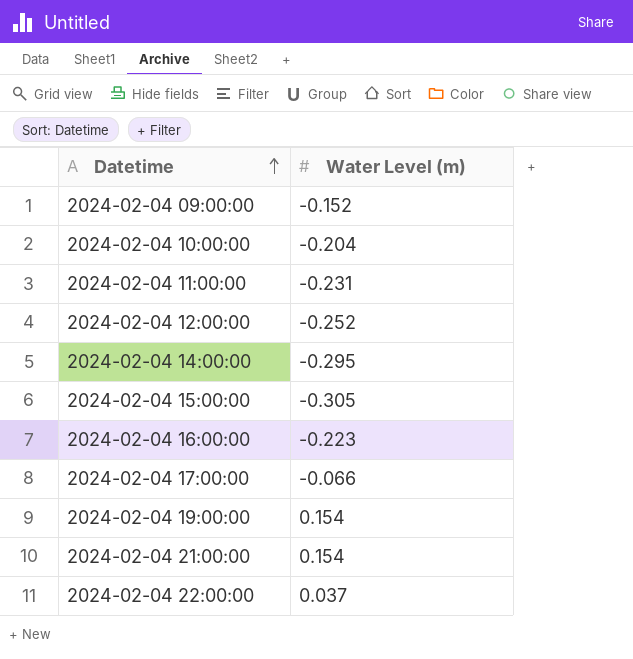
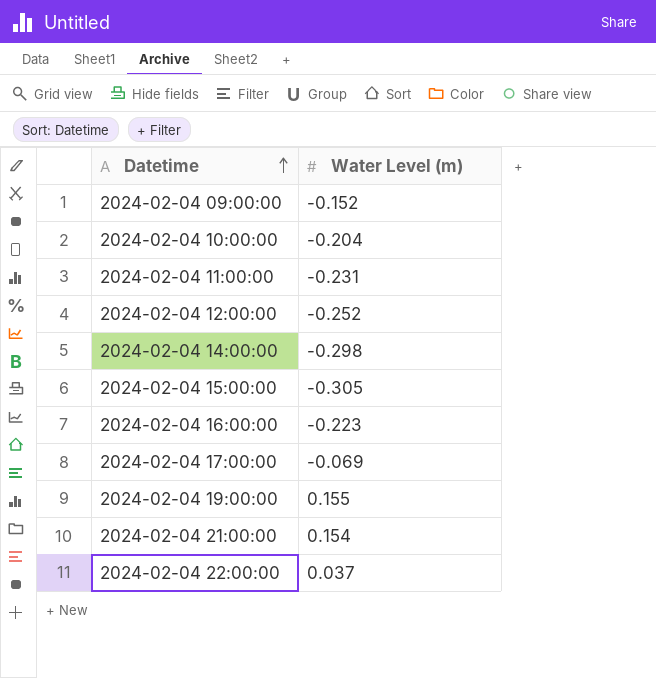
2024-02-04 14:00:00 | Water Level (m): -0.295 -> -0.298
2024-02-04 17:00:00 | Water Level (m): -0.066 -> -0.069
2024-02-04 19:00:00 | Water Level (m): 0.154 -> 0.155

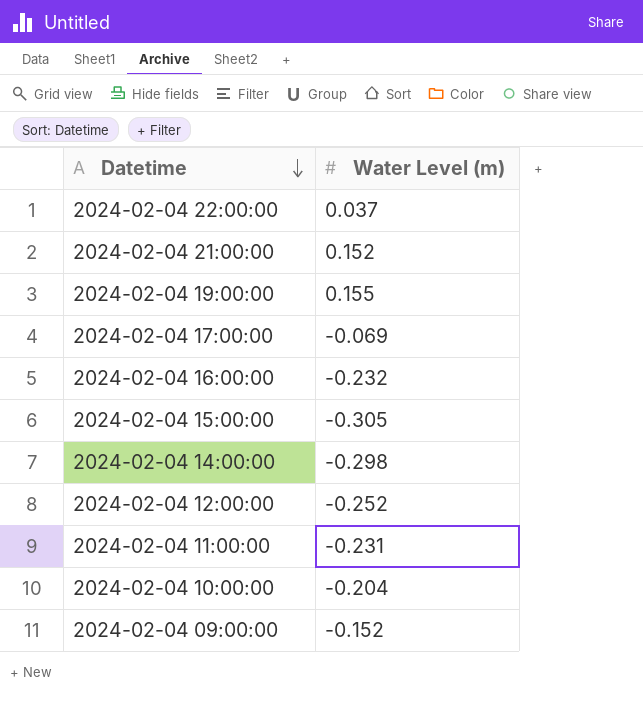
row order: Datetime ascending -> Datetime descending
2024-02-04 21:00:00 | Water Level (m): 0.154 -> 0.152
2024-02-04 16:00:00 | Water Level (m): -0.223 -> -0.232

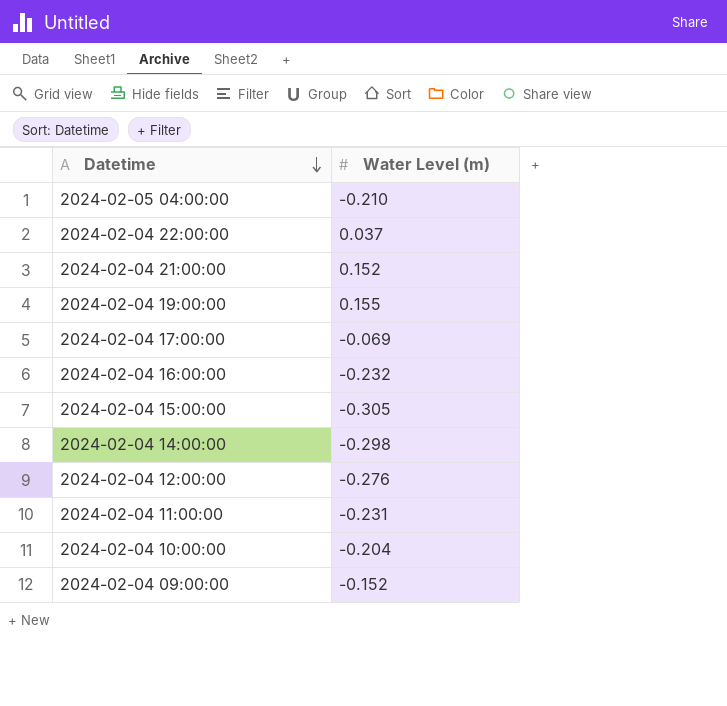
row 2024-02-05 04:00:00: none -> -0.210
2024-02-04 12:00:00 | Water Level (m): -0.252 -> -0.276

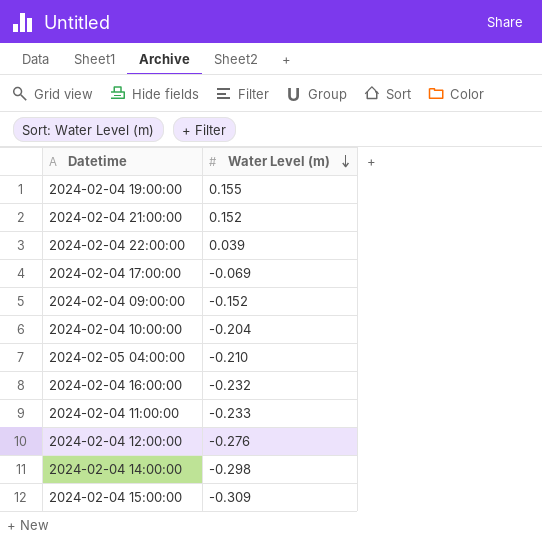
row order: Datetime descending -> Water Level (m) descending
2024-02-04 22:00:00 | Water Level (m): 0.037 -> 0.039
2024-02-04 11:00:00 | Water Level (m): -0.231 -> -0.233
2024-02-04 15:00:00 | Water Level (m): -0.305 -> -0.309

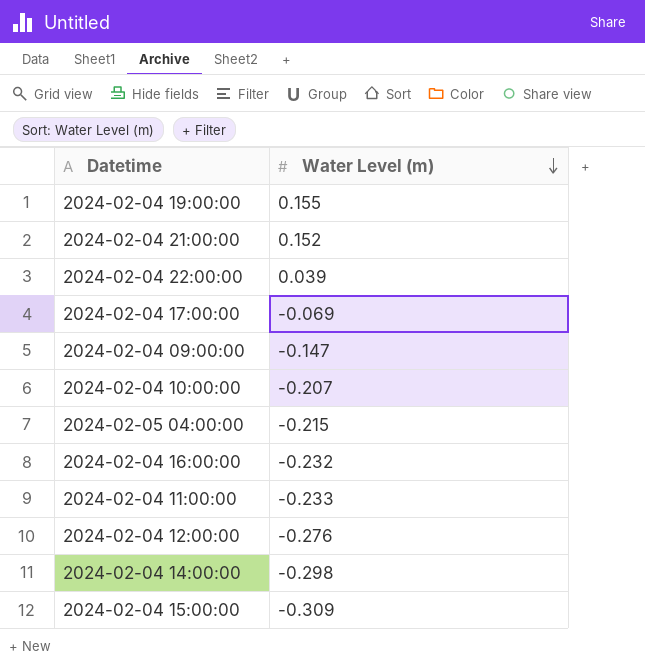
2024-02-04 09:00:00 | Water Level (m): -0.152 -> -0.147
2024-02-04 10:00:00 | Water Level (m): -0.204 -> -0.207
2024-02-05 04:00:00 | Water Level (m): -0.210 -> -0.215

